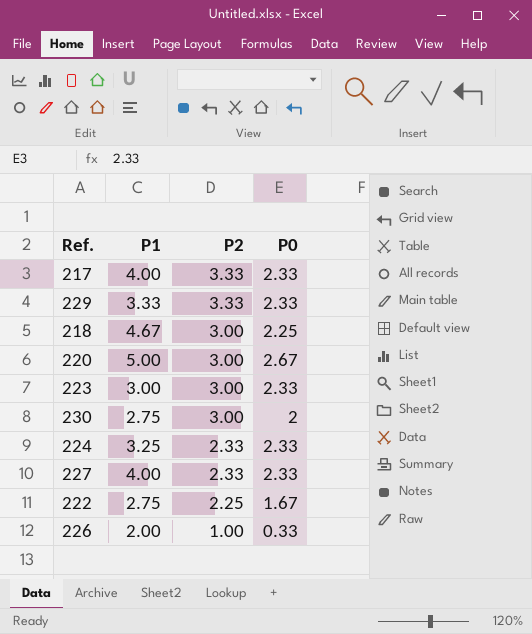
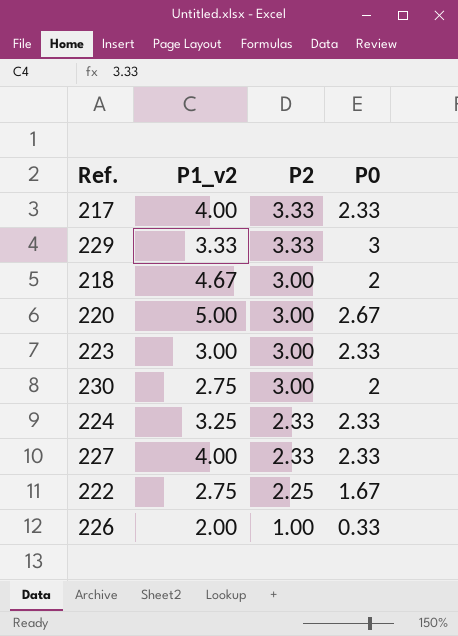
column name: P1 -> P1_v2
229 | P0: 2.33 -> 3
218 | P0: 2.25 -> 2

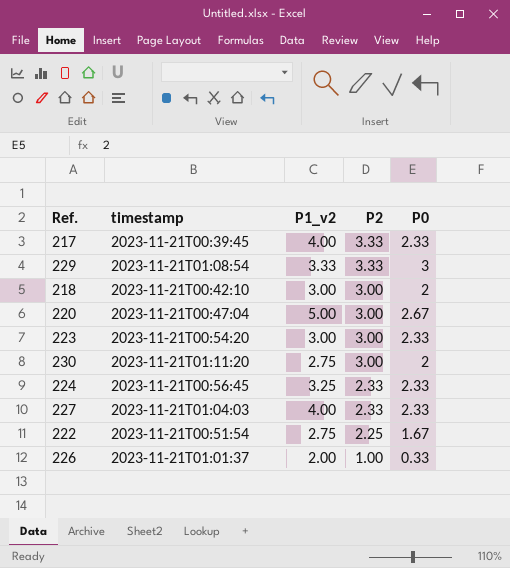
column timestamp | position: none -> 2
218 | P1_v2: 4.67 -> 3.00

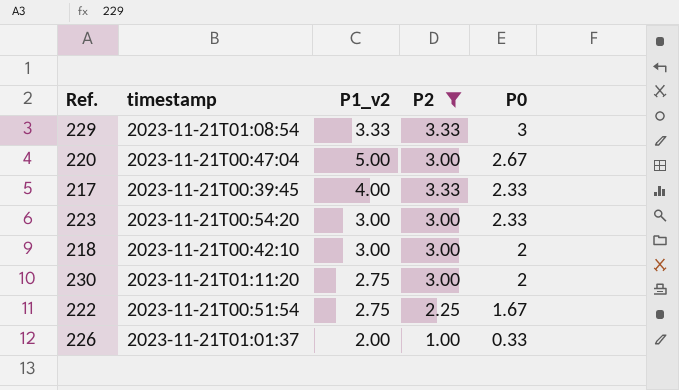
filter: none -> P2 != 2.33
row order: P2 descending -> P0 descending

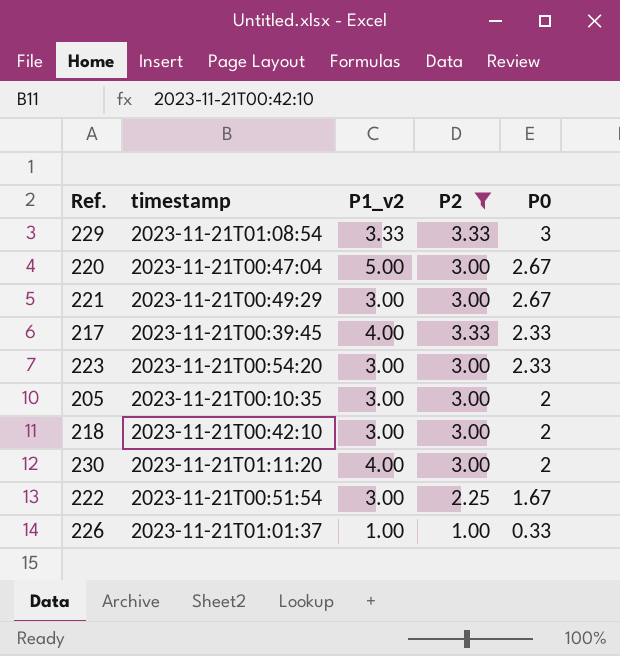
row 221: none -> 2023-11-21T00:49:29 | 3.00 | 3.00 | 2.67
row 205: none -> 2023-11-21T00:10:35 | 3.00 | 3.00 | 2
230 | P1_v2: 2.75 -> 4.00
222 | P1_v2: 2.75 -> 3.00
226 | P1_v2: 2.00 -> 1.00

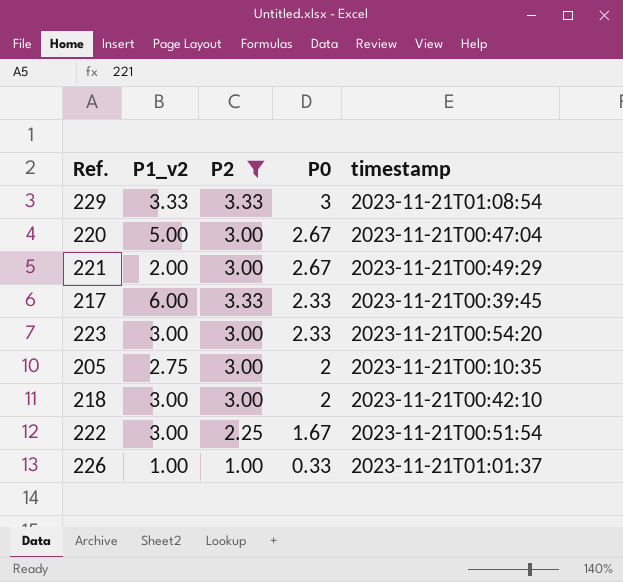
column timestamp | position: 2 -> 5
row 230: 2023-11-21T01:11:20 | 4.00 | 3.00 | 2 -> none
221 | P1_v2: 3.00 -> 2.00
217 | P1_v2: 4.00 -> 6.00
205 | P1_v2: 3.00 -> 2.75

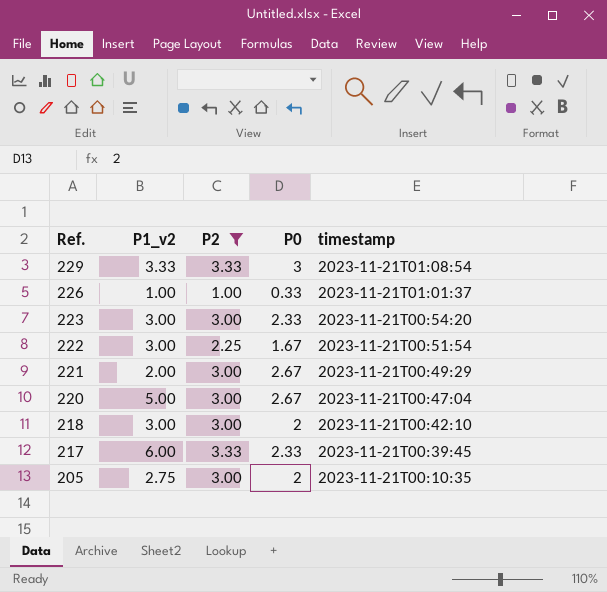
row order: P0 descending -> Ref. descending

